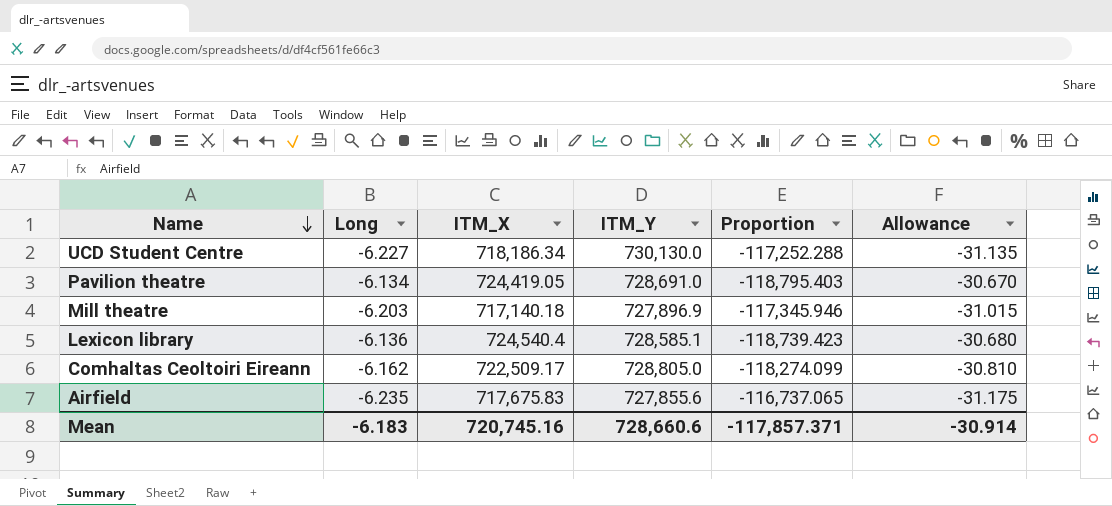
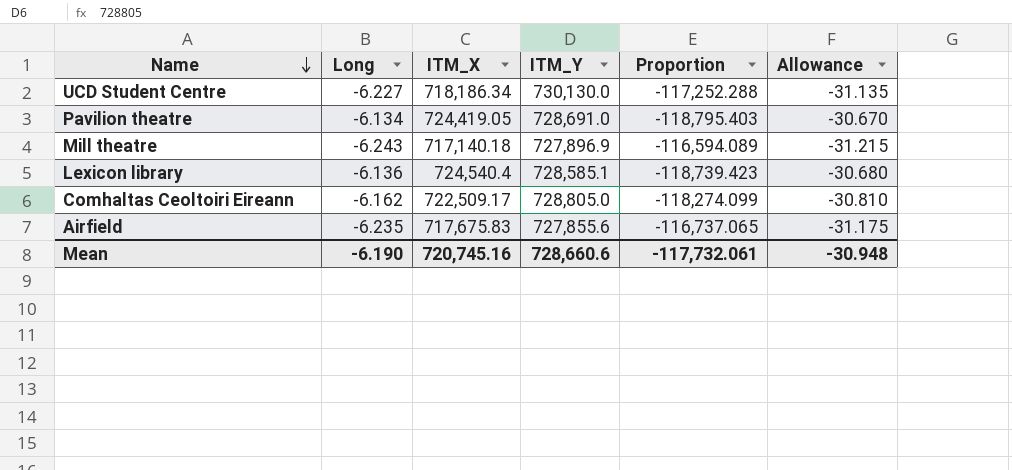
Mill theatre | Long: -6.203 -> -6.243
Mill theatre | Proportion: -117,345.946 -> -116,594.089
Mill theatre | Allowance: -31.015 -> -31.215
Mean | Long: -6.183 -> -6.190
Mean | Proportion: -117,857.371 -> -117,732.061
Mean | Allowance: -30.914 -> -30.948

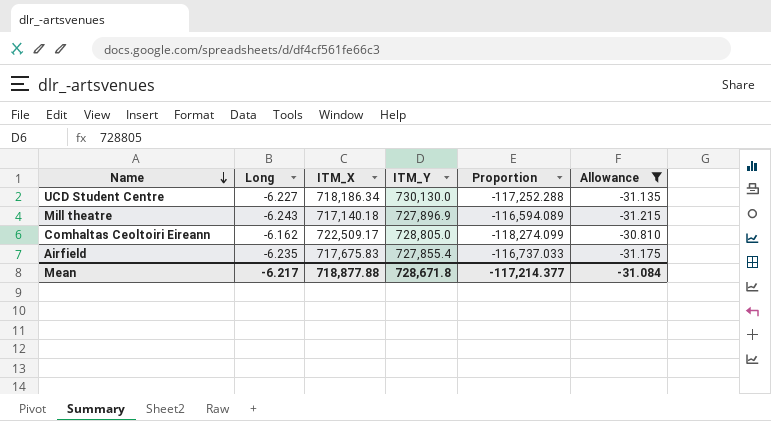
filter: none -> Allowance <= -30.810
Airfield | ITM_Y: 727,855.6 -> 727,855.4
Airfield | Proportion: -116,737.065 -> -116,737.033
Mean | Long: -6.190 -> -6.217
Mean | ITM_X: 720,745.16 -> 718,877.88
Mean | ITM_Y: 728,660.6 -> 728,671.8
Mean | Proportion: -117,732.061 -> -117,214.377
Mean | Allowance: -30.948 -> -31.084

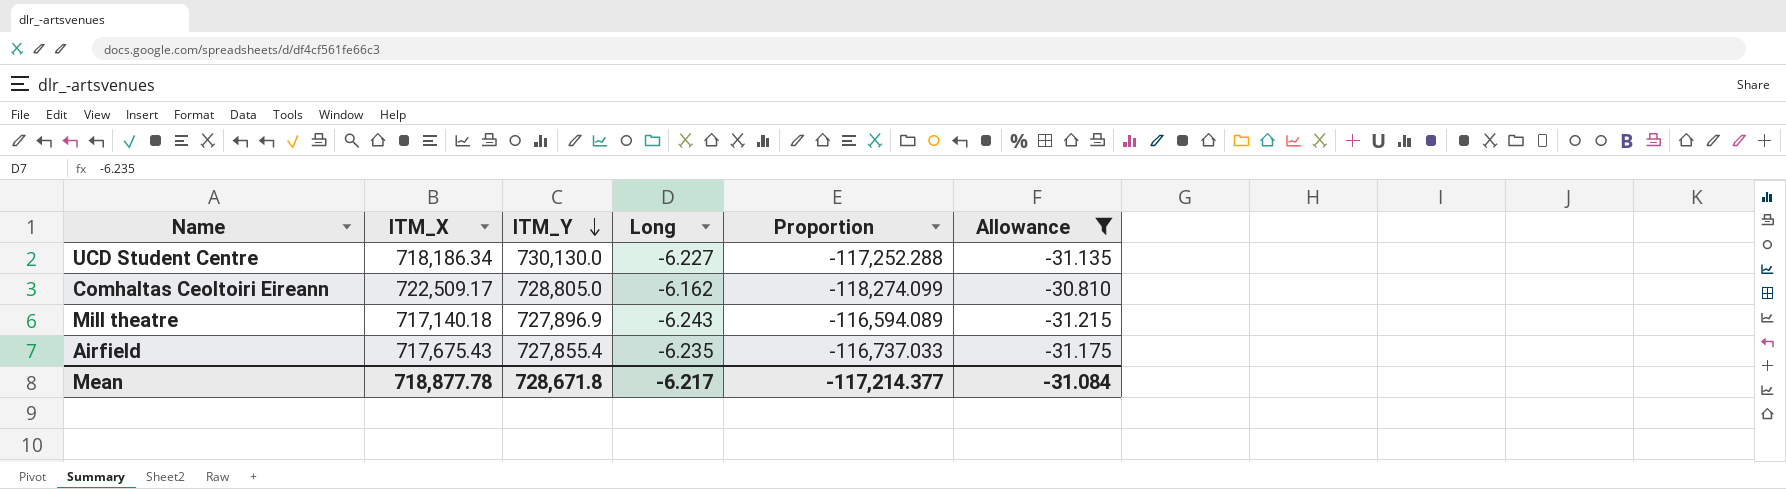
row order: Name descending -> ITM_Y descending
column Long | position: 2 -> 4
Airfield | ITM_X: 717,675.83 -> 717,675.43
Mean | ITM_X: 718,877.88 -> 718,877.78

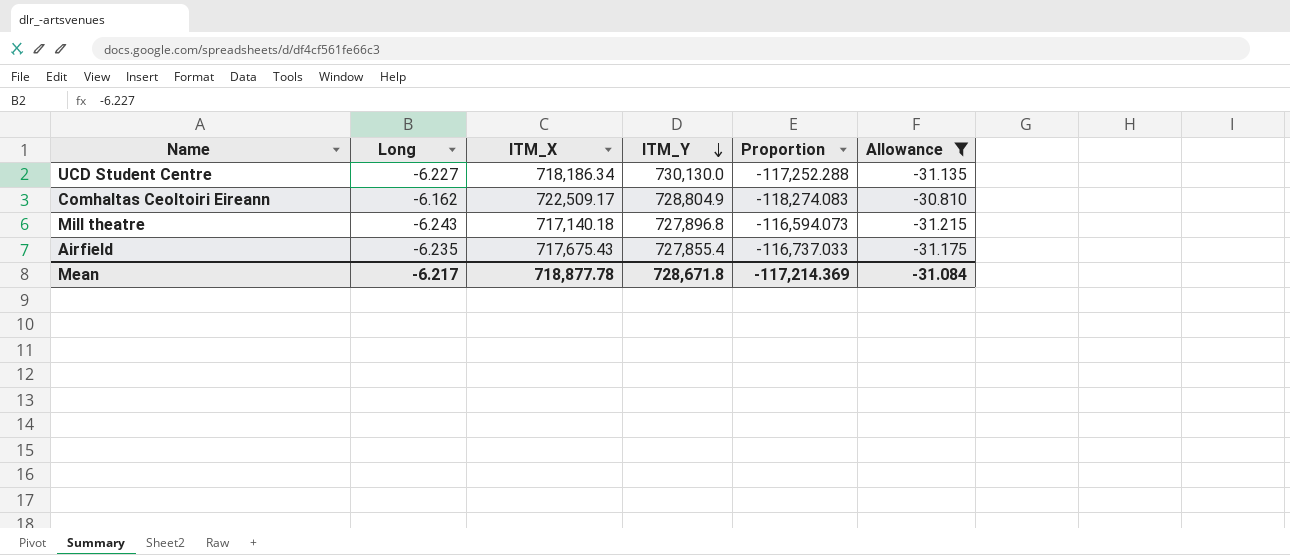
column Long | position: 4 -> 2
Comhaltas Ceoltoiri Eireann | ITM_Y: 728,805.0 -> 728,804.9
Comhaltas Ceoltoiri Eireann | Proportion: -118,274.099 -> -118,274.083
Mill theatre | ITM_Y: 727,896.9 -> 727,896.8
Mill theatre | Proportion: -116,594.089 -> -116,594.073
Mean | Proportion: -117,214.377 -> -117,214.369

